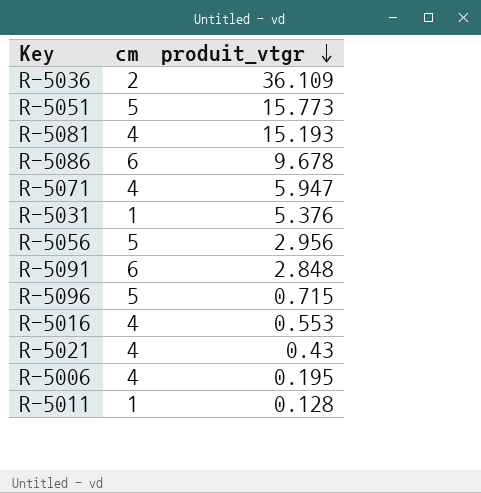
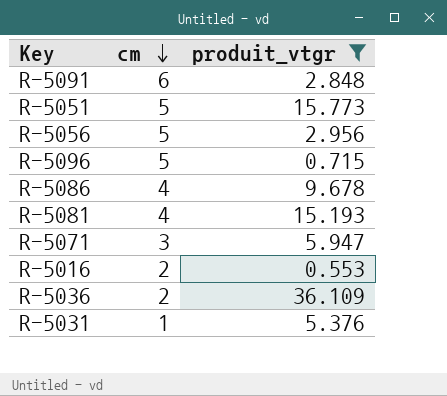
filter: none -> produit_vtgr >= 0.553
row order: produit_vtgr descending -> cm descending
R-5086 | cm: 6 -> 4
R-5071 | cm: 4 -> 3
R-5016 | cm: 4 -> 2

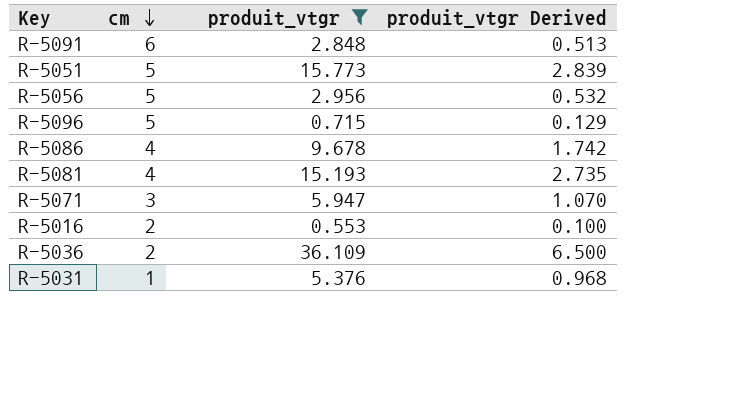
column produit_vtgr Derived | formula: none -> [produit_vtgr] * 0.18

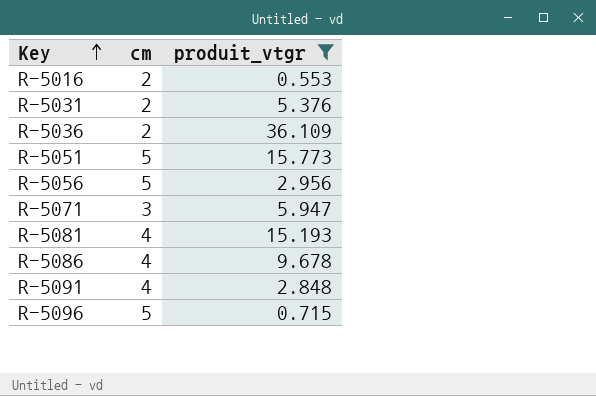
row order: cm descending -> Key ascending
column produit_vtgr Derived | formula: [produit_vtgr] * 0.18 -> none
R-5031 | cm: 1 -> 2
R-5091 | cm: 6 -> 4

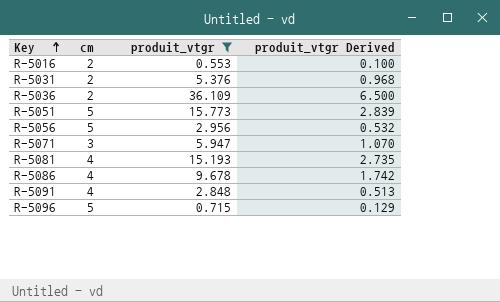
column produit_vtgr Derived | formula: none -> [produit_vtgr] * 0.18

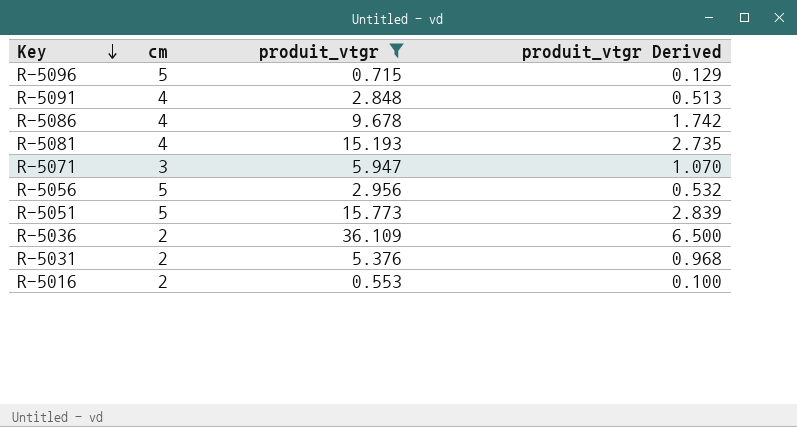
row order: Key ascending -> Key descending

